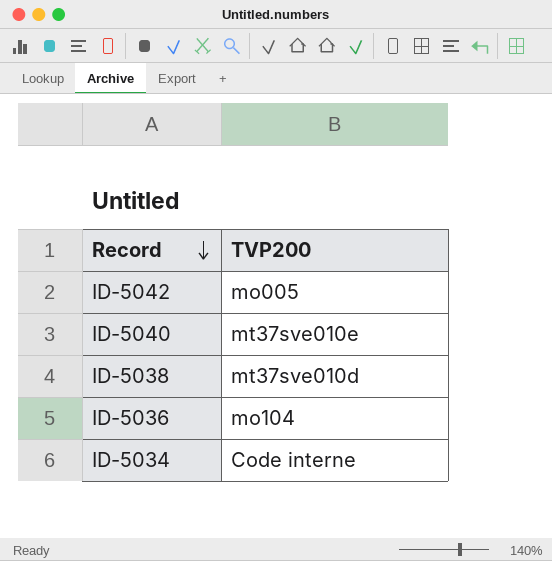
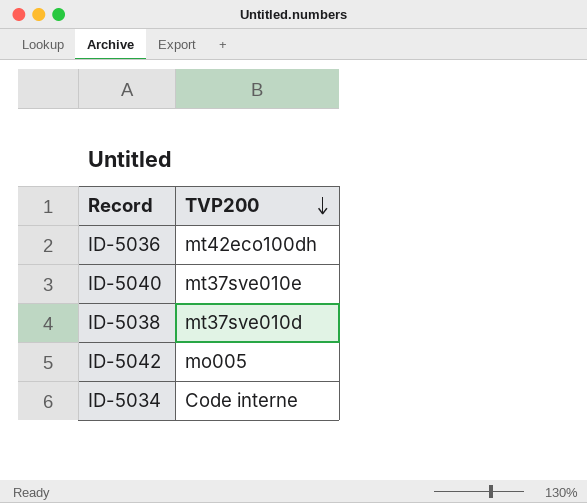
row order: Record descending -> TVP200 descending
ID-5036 | TVP200: mo104 -> mt42eco100dh

